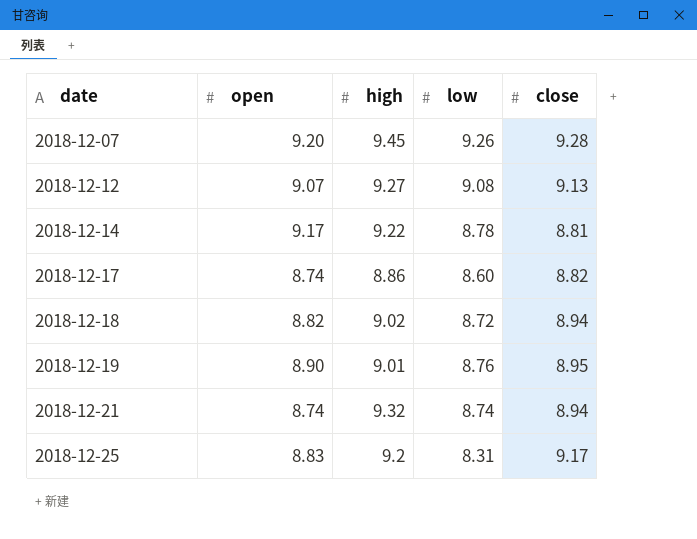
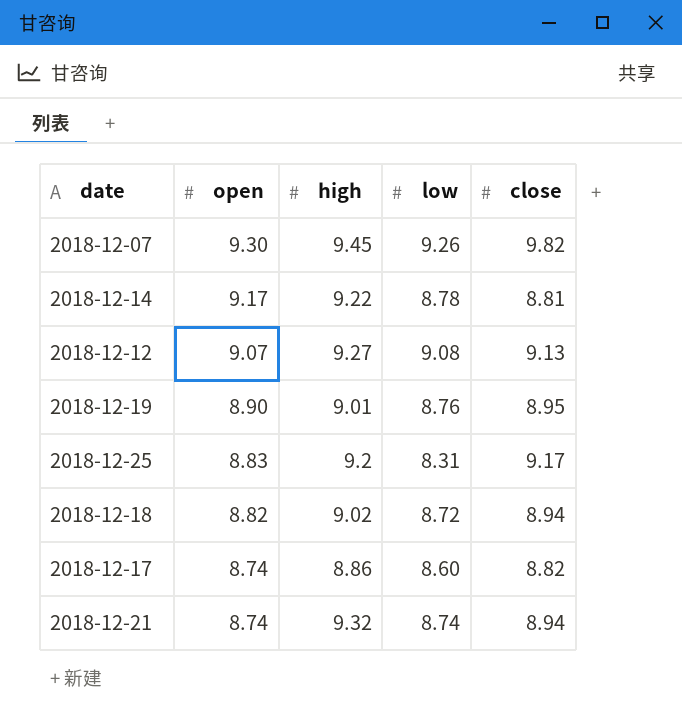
row order: date ascending -> open descending
2018-12-07 | open: 9.20 -> 9.30
2018-12-07 | close: 9.28 -> 9.82

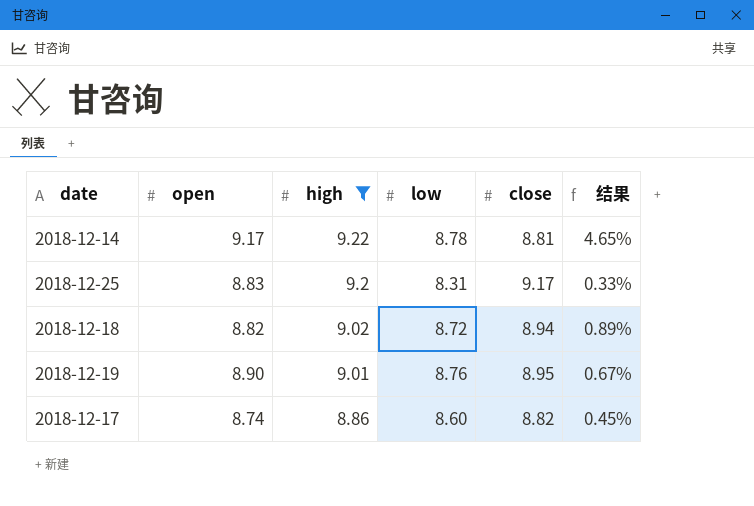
filter: none -> high <= 9.22
row order: open descending -> high descending
column 结果 | formula: none -> ([high] - [close]) / [close]

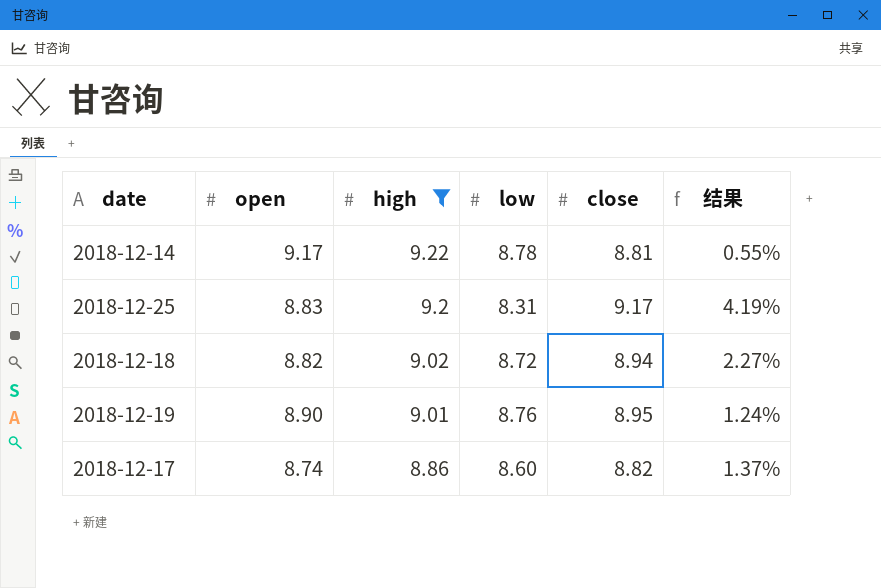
column 结果 | formula: ([high] - [close]) / [close] -> ([high] - [open]) / [open]

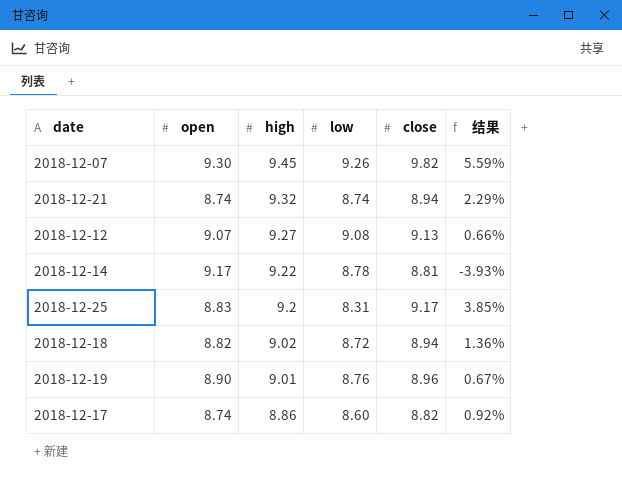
filter: high <= 9.22 -> none
column 结果 | formula: ([high] - [open]) / [open] -> ([close] - [open]) / [open]
2018-12-19 | close: 8.95 -> 8.96

